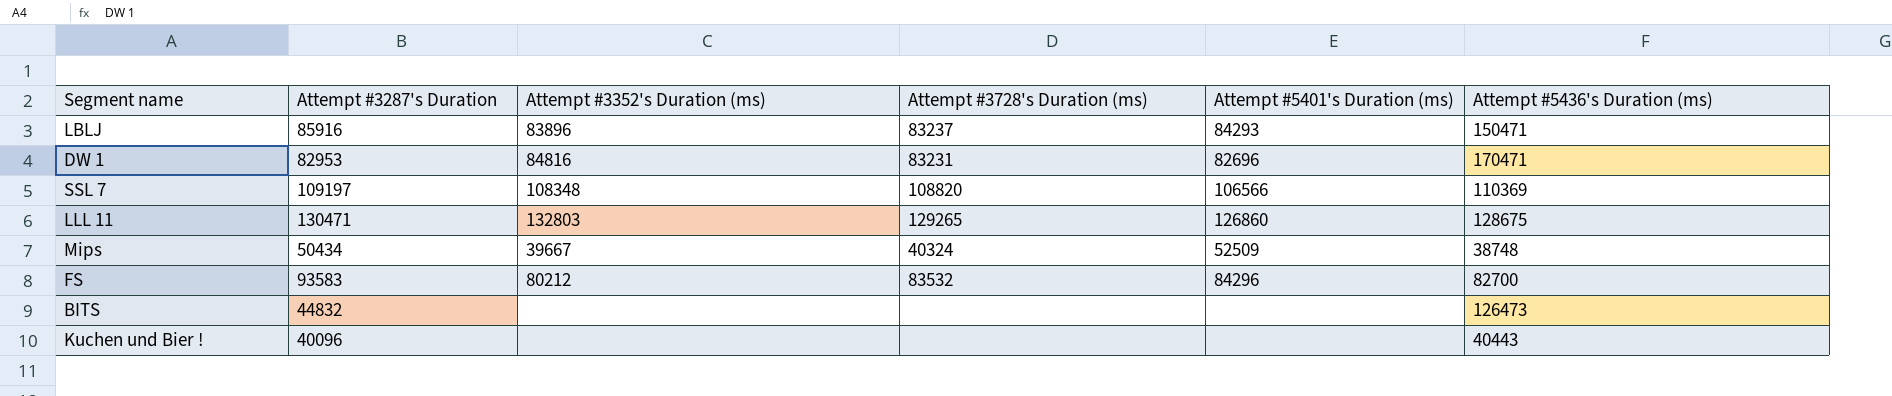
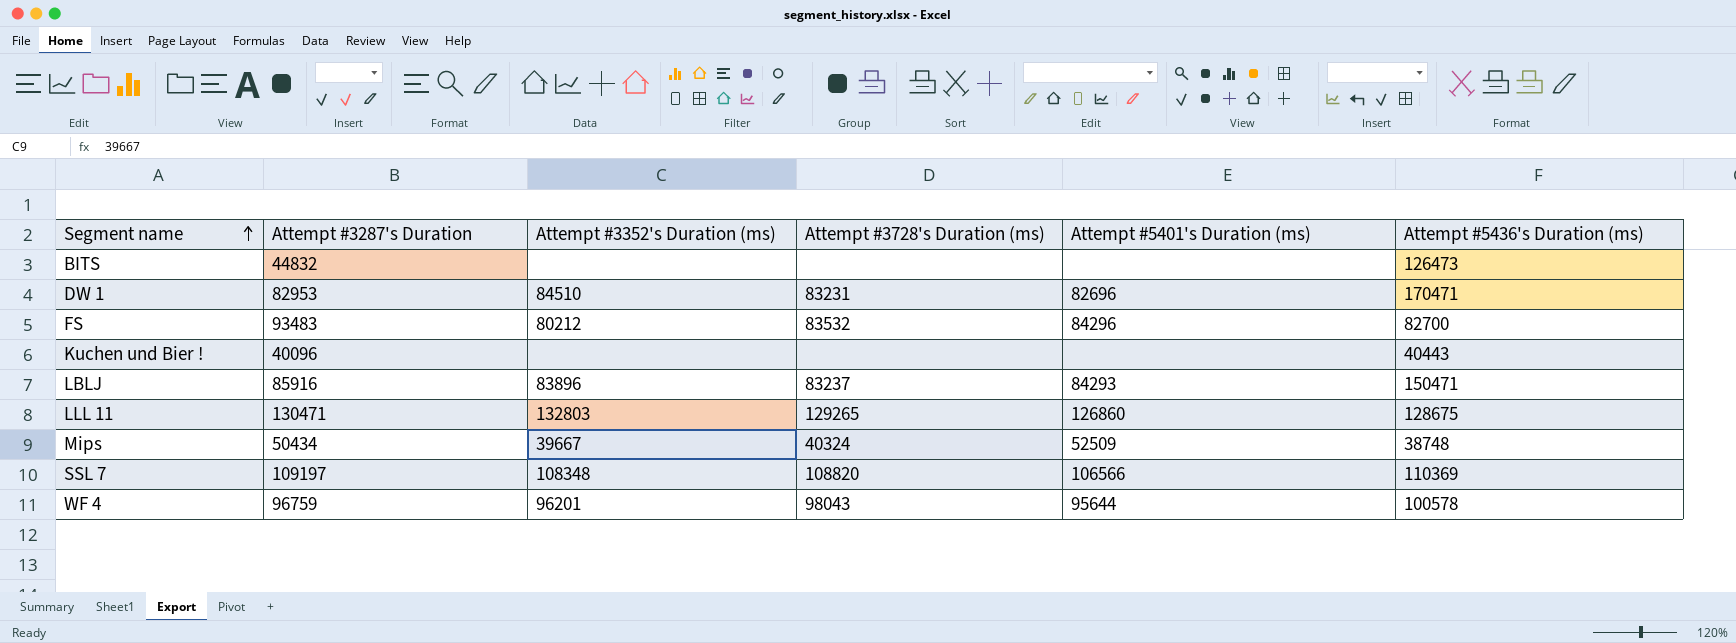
row order: none -> Segment name ascending
DW 1 | Attempt #3352's Duration (ms): 84816 -> 84510
FS | Attempt #3287's Duration: 93583 -> 93483
row WF 4: none -> 96759 | 96201 | 98043 | 95644 | 100578

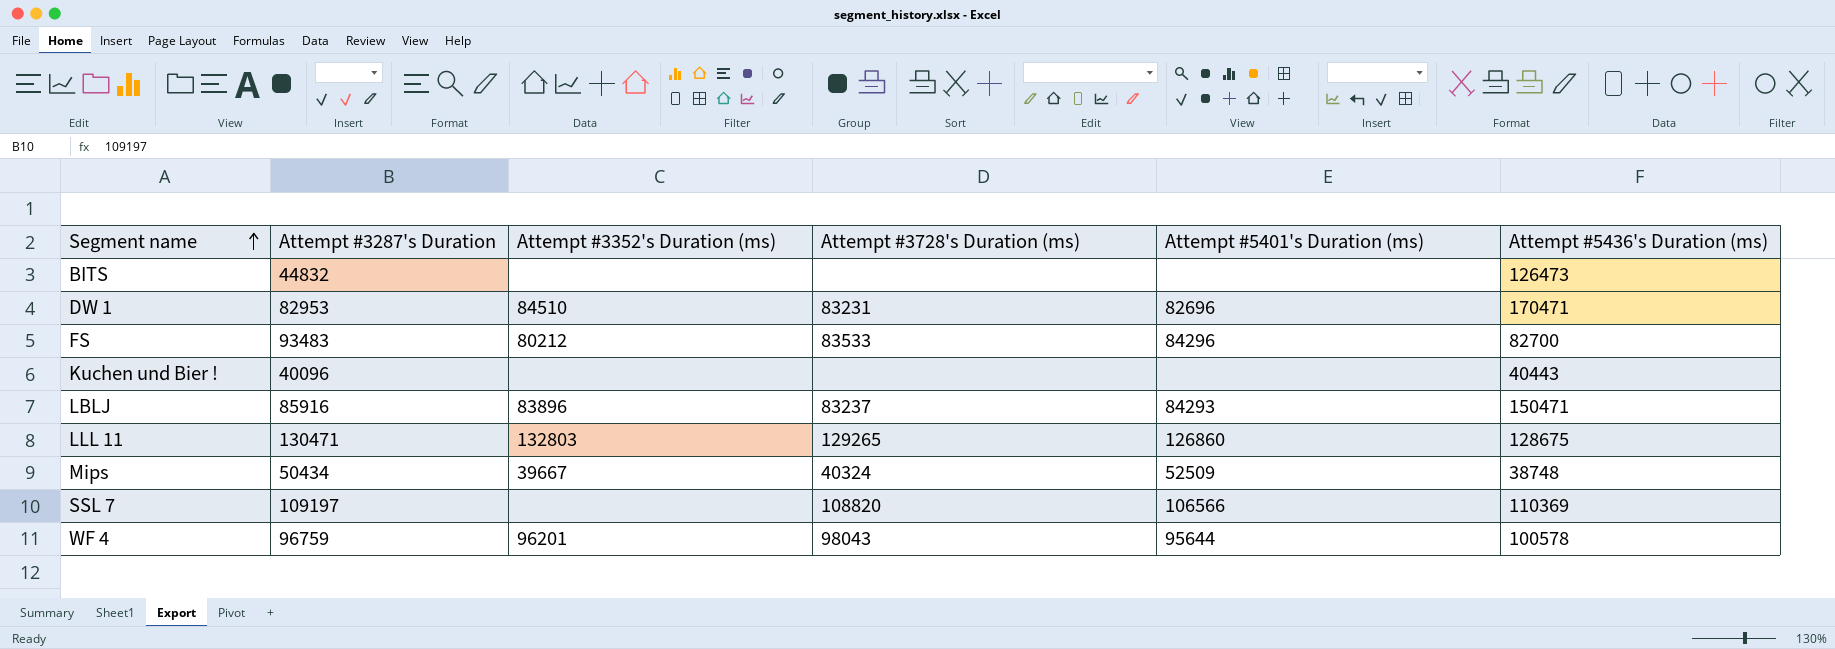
FS | Attempt #3728's Duration (ms): 83532 -> 83533
SSL 7 | Attempt #3352's Duration (ms): 108348 -> none

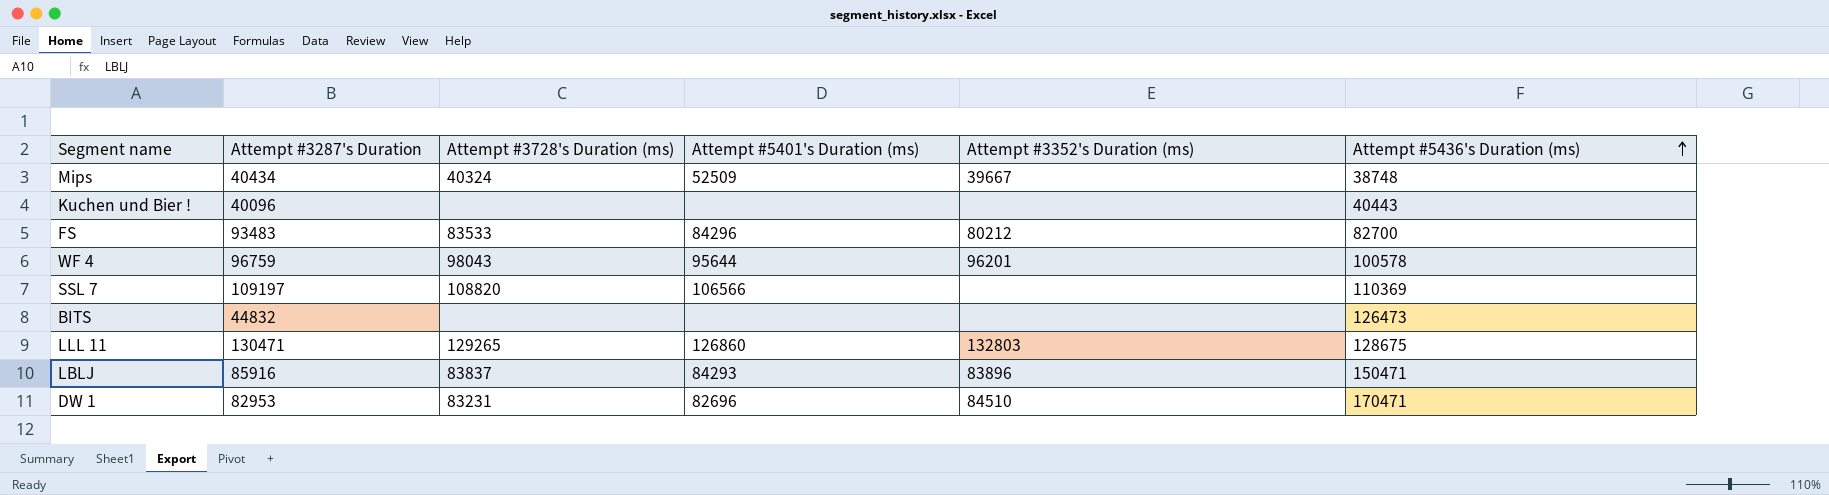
row order: Segment name ascending -> Attempt #5436's Duration (ms) ascending
column Attempt #3352's Duration (ms) | position: 3 -> 5
Mips | Attempt #3287's Duration: 50434 -> 40434
LBLJ | Attempt #3728's Duration (ms): 83237 -> 83837

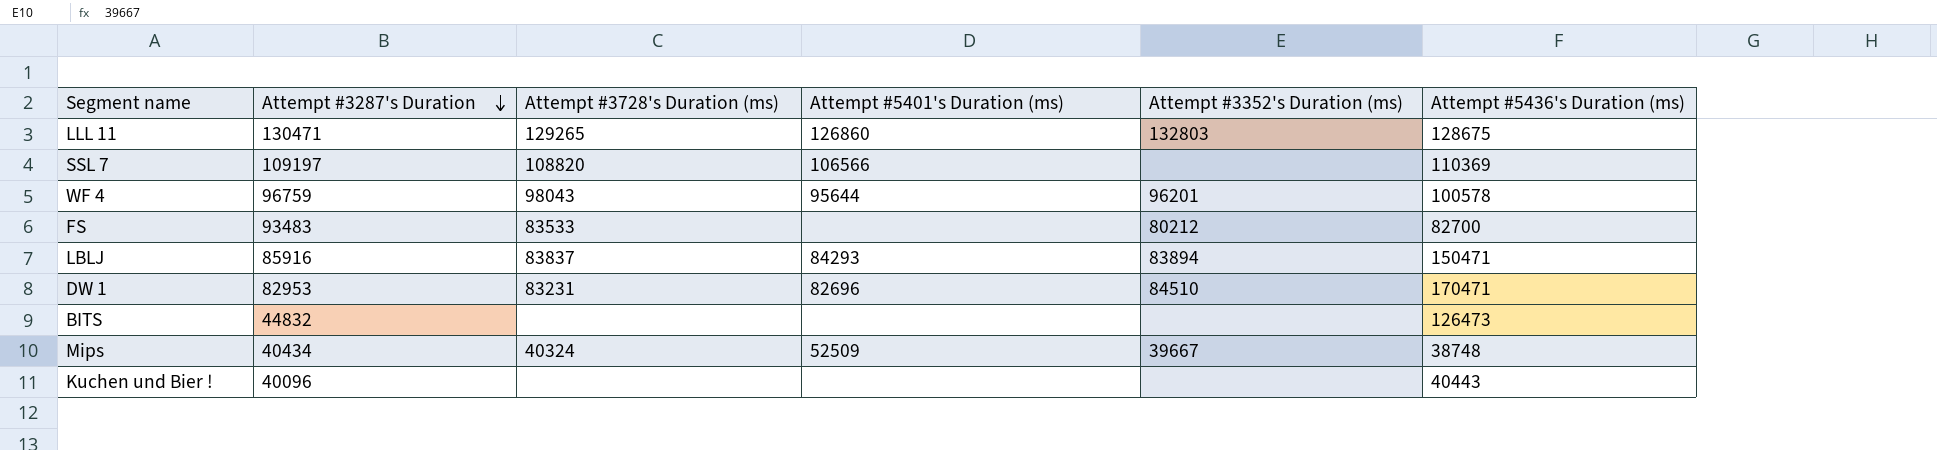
row order: Attempt #5436's Duration (ms) ascending -> Attempt #3287's Duration descending
FS | Attempt #5401's Duration (ms): 84296 -> none
LBLJ | Attempt #3352's Duration (ms): 83896 -> 83894

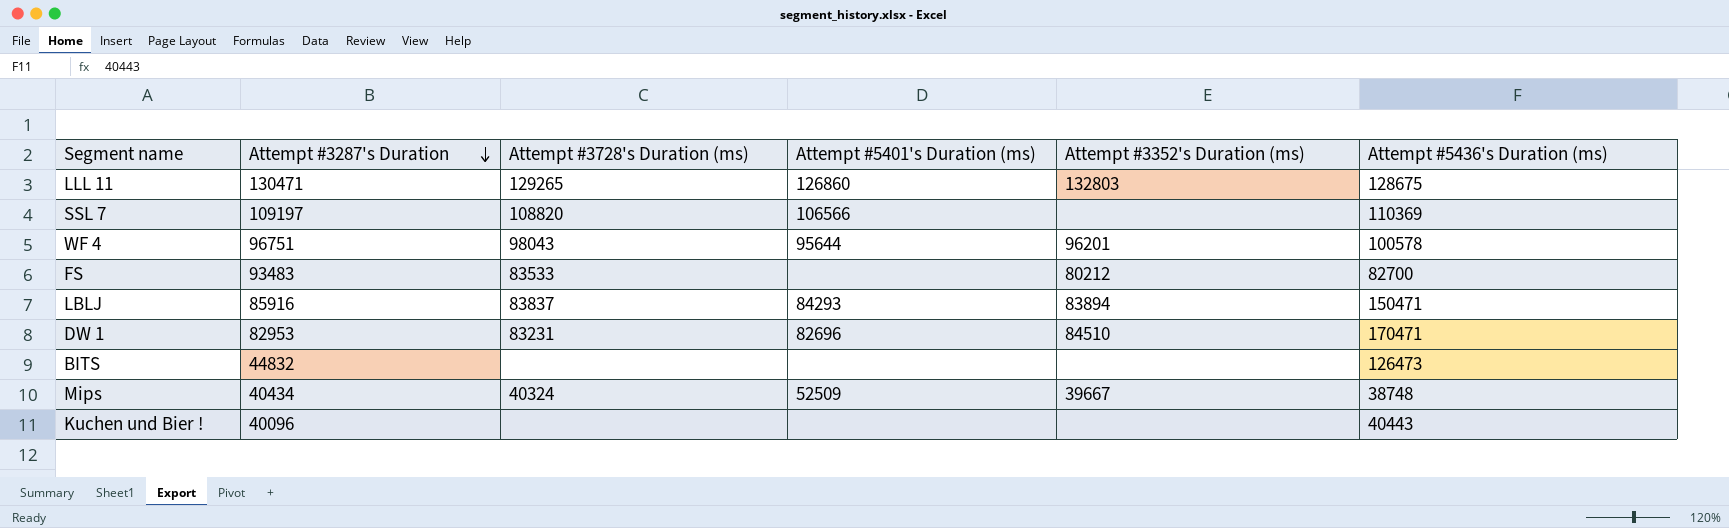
WF 4 | Attempt #3287's Duration: 96759 -> 96751

